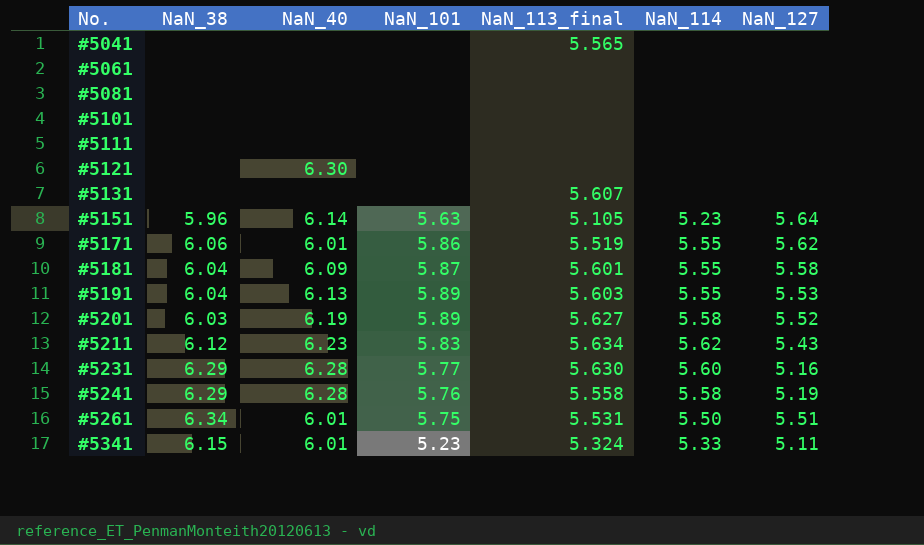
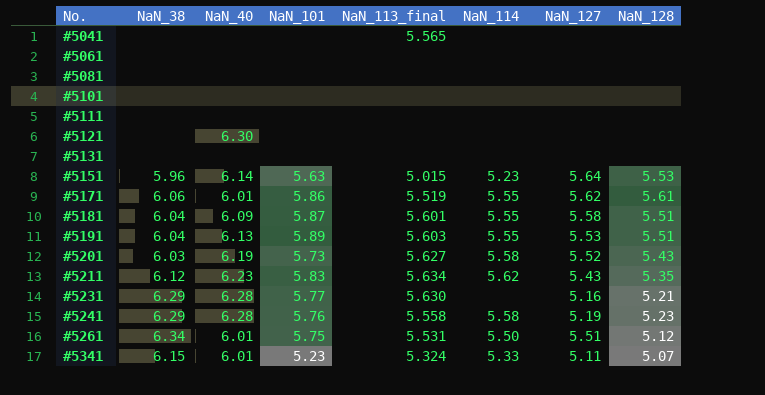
column NaN_128 | position: none -> 8
#5131 | NaN_113_final: 5.607 -> none
#5151 | NaN_113_final: 5.105 -> 5.015
#5201 | NaN_101: 5.89 -> 5.73
#5231 | NaN_114: 5.60 -> none

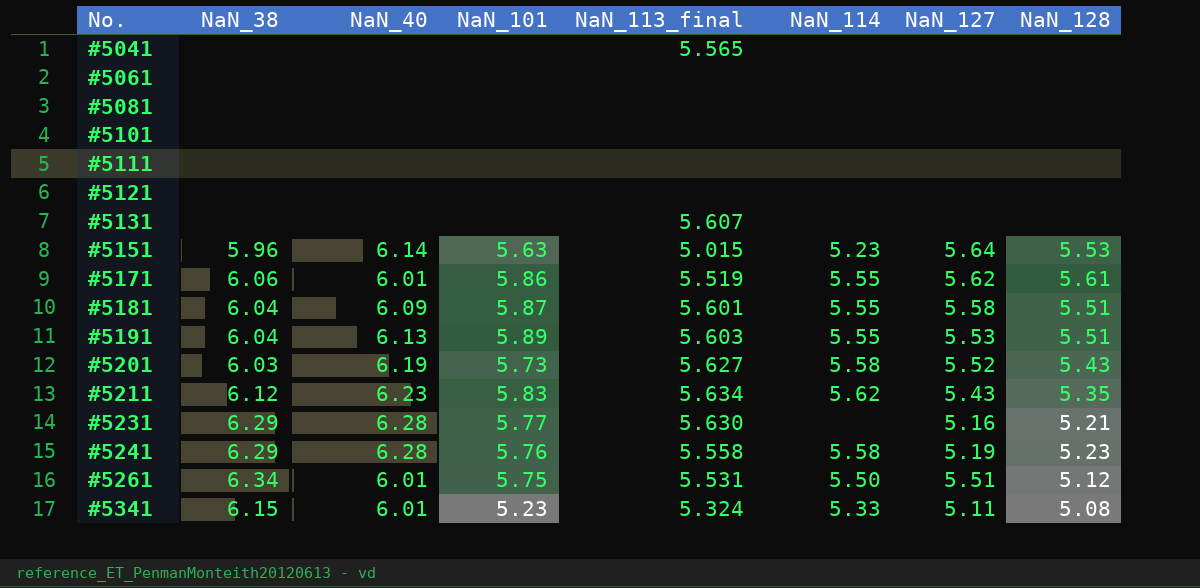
#5121 | NaN_40: 6.30 -> none
#5131 | NaN_113_final: none -> 5.607
#5341 | NaN_128: 5.07 -> 5.08

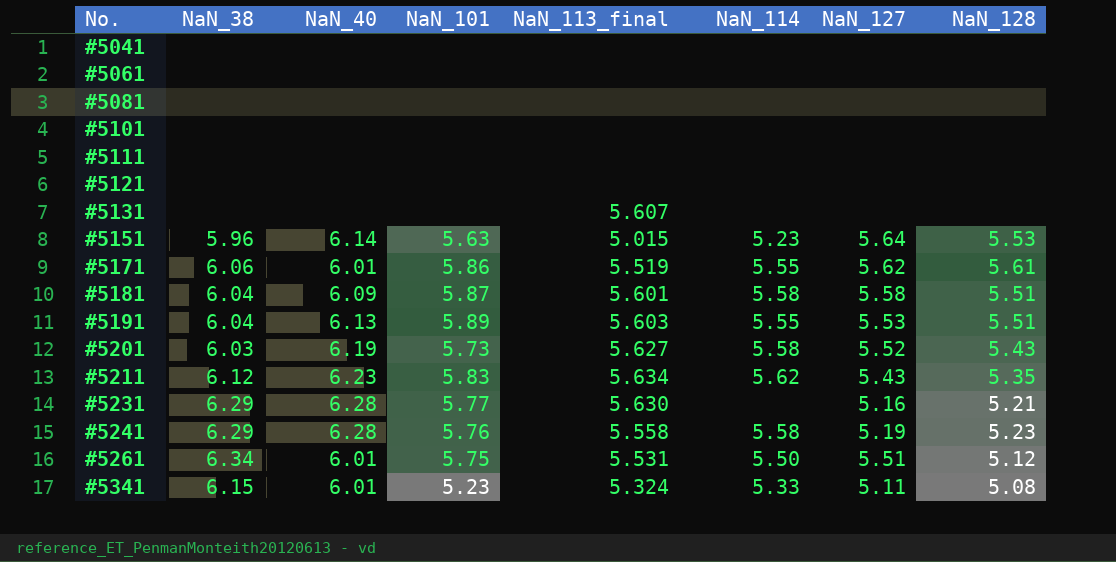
#5041 | NaN_113_final: 5.565 -> none
#5181 | NaN_114: 5.55 -> 5.58

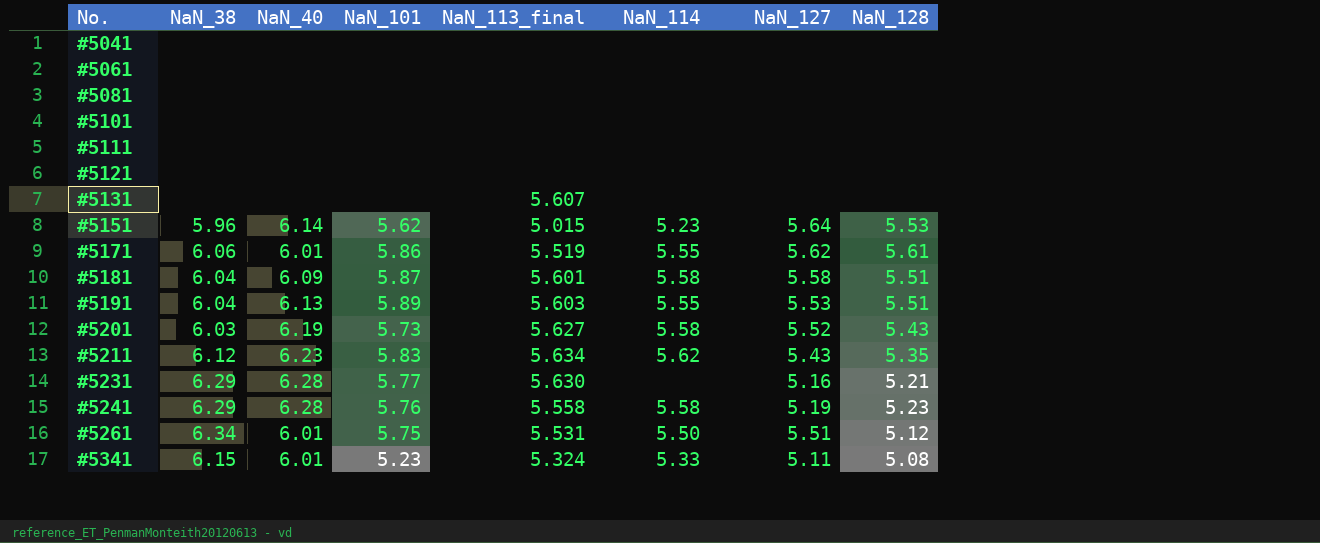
#5151 | NaN_101: 5.63 -> 5.62

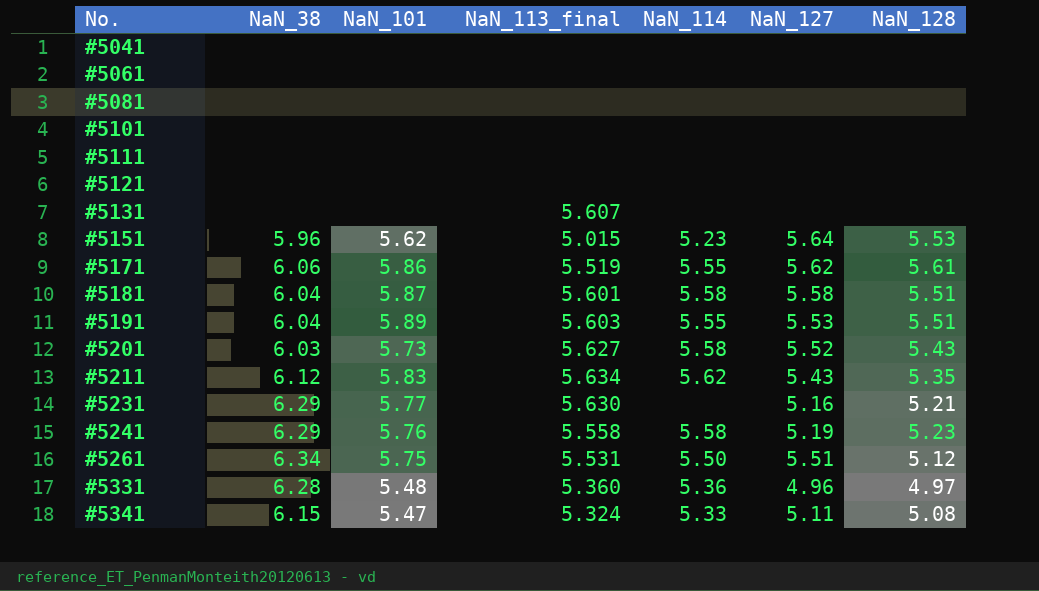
column NaN_40 | position: 3 -> none
row #5331: none -> 6.28 | 5.48 | 5.360 | 5.36 | 4.96 | 4.97
#5341 | NaN_101: 5.23 -> 5.47

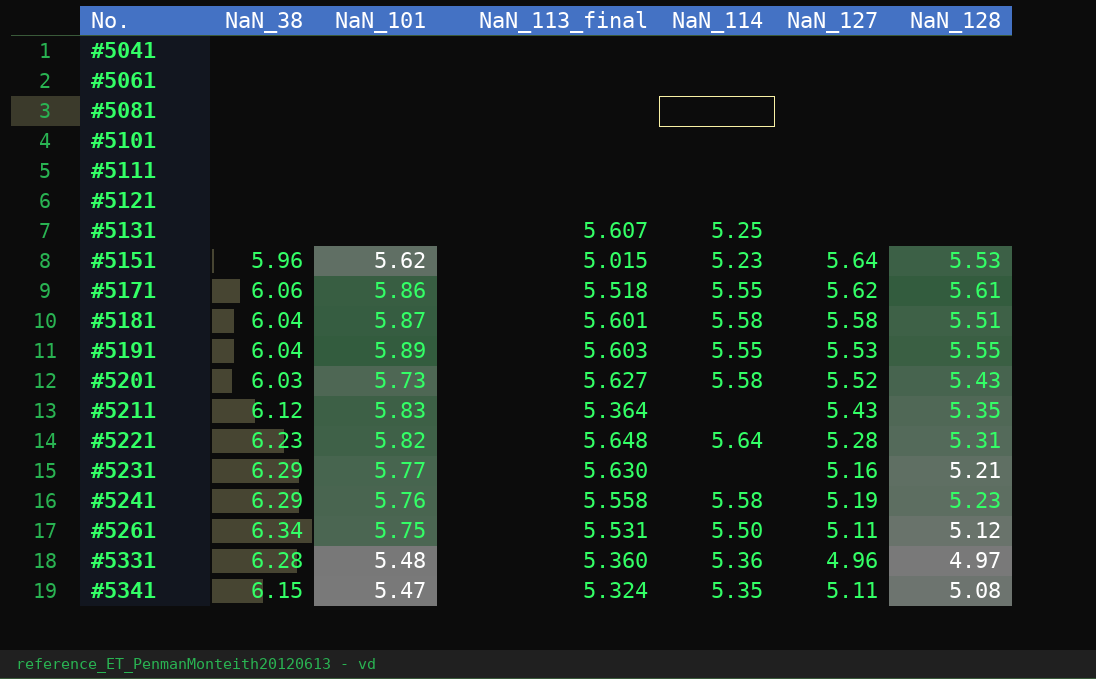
#5131 | NaN_114: none -> 5.25
#5171 | NaN_113_final: 5.519 -> 5.518
#5191 | NaN_128: 5.51 -> 5.55
#5211 | NaN_113_final: 5.634 -> 5.364
#5211 | NaN_114: 5.62 -> none
row #5221: none -> 6.23 | 5.82 | 5.648 | 5.64 | 5.28 | 5.31
#5261 | NaN_127: 5.51 -> 5.11
#5341 | NaN_114: 5.33 -> 5.35

